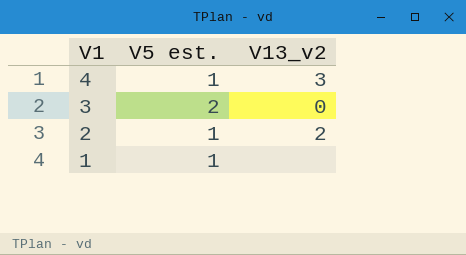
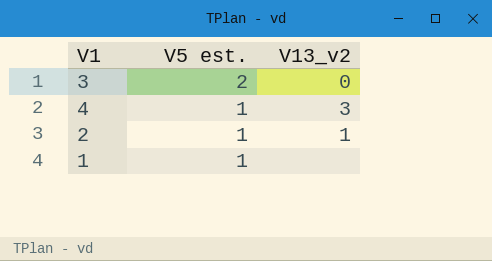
row order: V1 descending -> V5 est. descending
2 | V13_v2: 2 -> 1

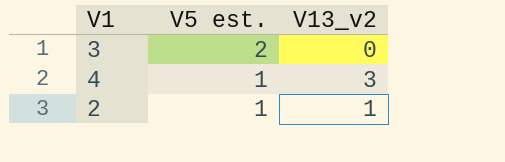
row 1: 1 | none -> none

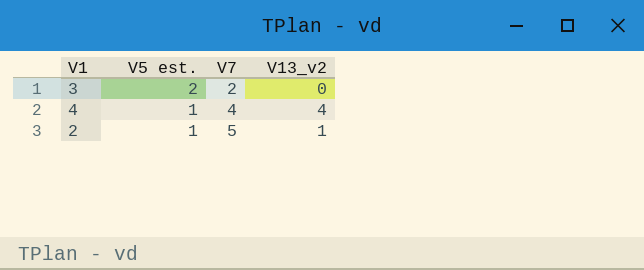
column V7 | position: none -> 3
4 | V13_v2: 3 -> 4

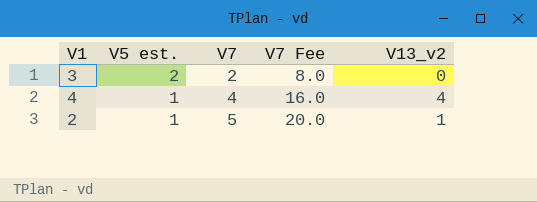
column V7 Fee | formula: none -> [V7] * 4

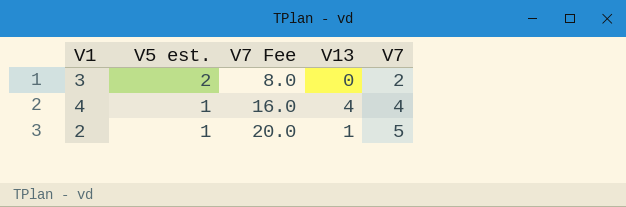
column name: V13_v2 -> V13
column V7 | position: 3 -> 5

